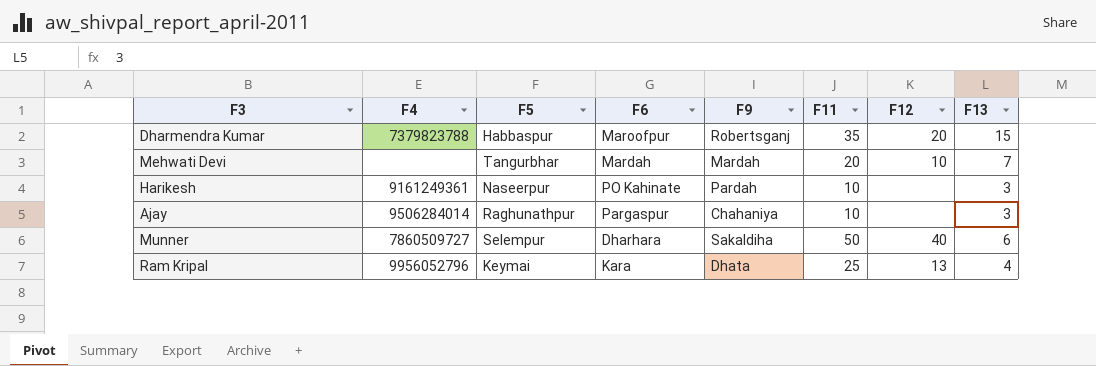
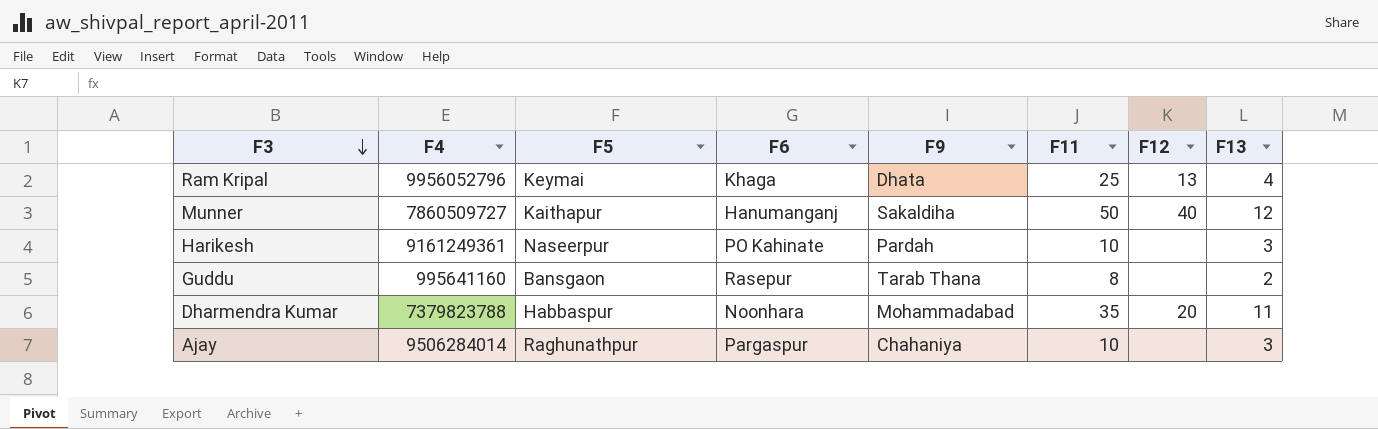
row order: none -> F3 descending
row Mehwati Devi: none | Tangurbhar | Mardah | Mardah | 20 | 10 | 7 -> none
Ram Kripal | F6: Kara -> Khaga
Munner | F5: Selempur -> Kaithapur
Munner | F6: Dharhara -> Hanumanganj
Munner | F13: 6 -> 12
row Guddu: none -> 995641160 | Bansgaon | Rasepur | Tarab Thana | 8 | none | 2
Dharmendra Kumar | F6: Maroofpur -> Noonhara
Dharmendra Kumar | F9: Robertsganj -> Mohammadabad
Dharmendra Kumar | F13: 15 -> 11

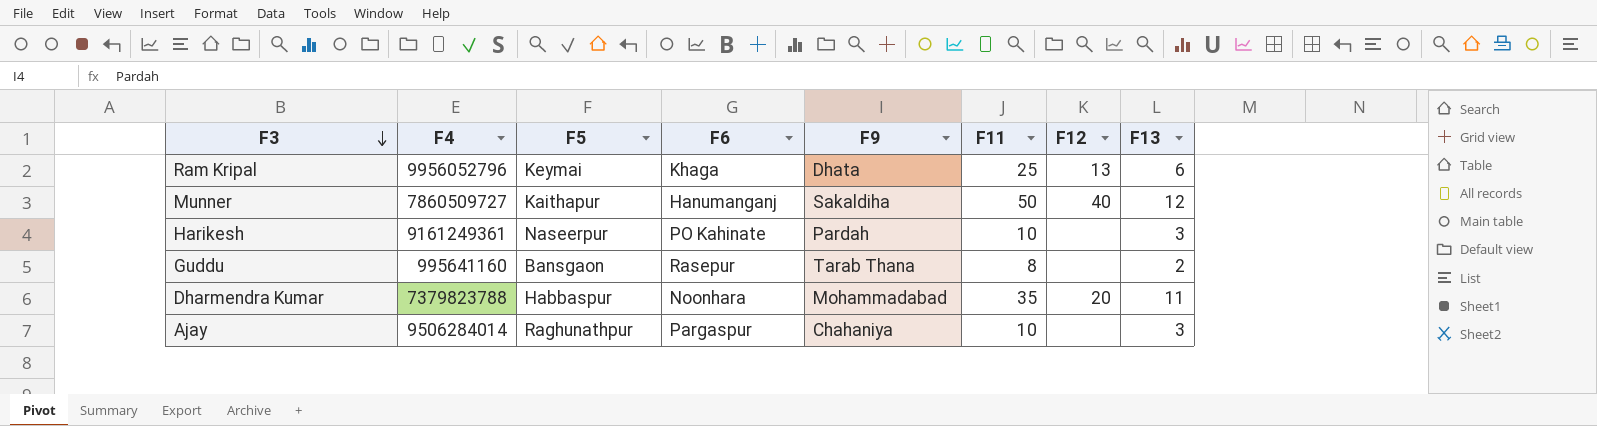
Ram Kripal | F13: 4 -> 6

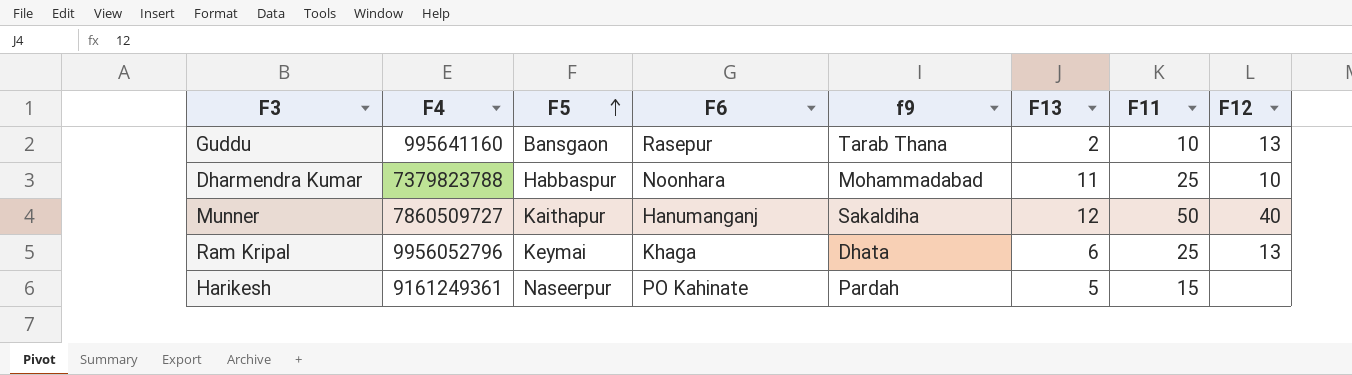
row order: F3 descending -> F5 ascending
column name: F9 -> f9
column F13 | position: 8 -> 6
row Ajay: 9506284014 | Raghunathpur | Pargaspur | Chahaniya | 10 | none | 3 -> none
Guddu | F11: 8 -> 10
Guddu | F12: none -> 13
Dharmendra Kumar | F11: 35 -> 25
Dharmendra Kumar | F12: 20 -> 10
Harikesh | F13: 3 -> 5
Harikesh | F11: 10 -> 15

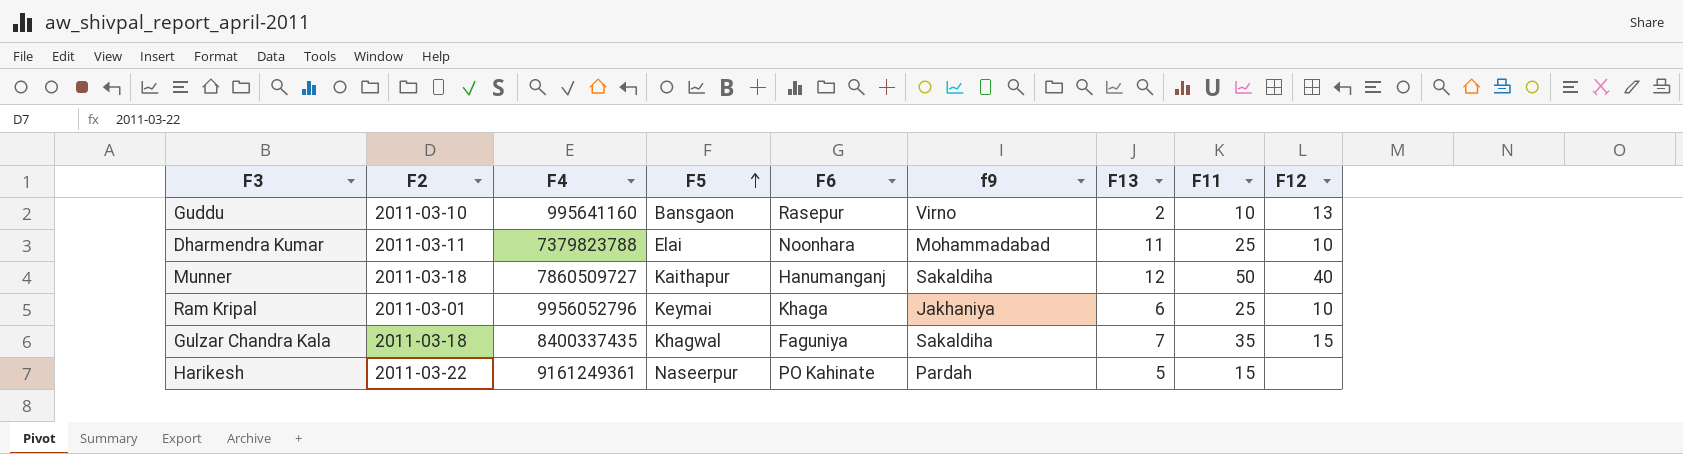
column F2 | position: none -> 2
Guddu | f9: Tarab Thana -> Virno
Dharmendra Kumar | F5: Habbaspur -> Elai
Ram Kripal | f9: Dhata -> Jakhaniya
Ram Kripal | F12: 13 -> 10
row Gulzar Chandra Kala: none -> 2011-03-18 | 8400337435 | Khagwal | Faguniya | Sakaldiha | 7 | 35 | 15

